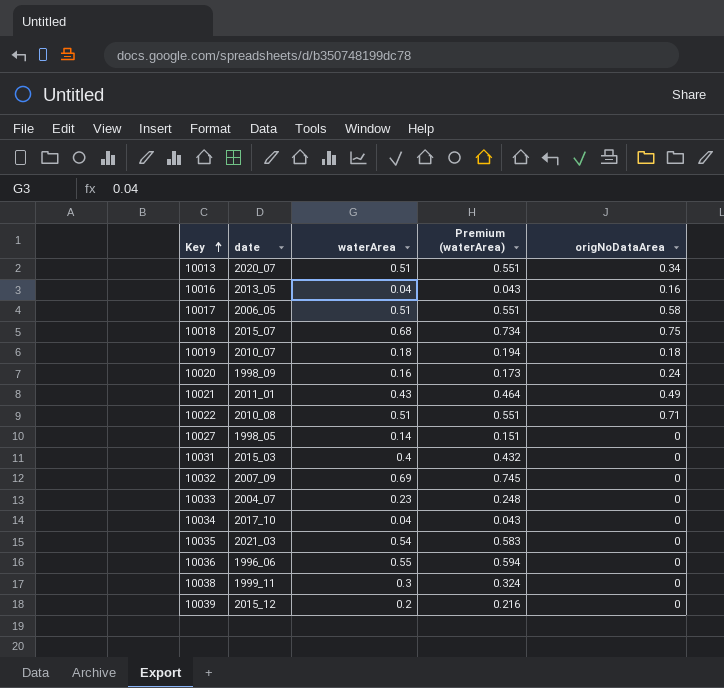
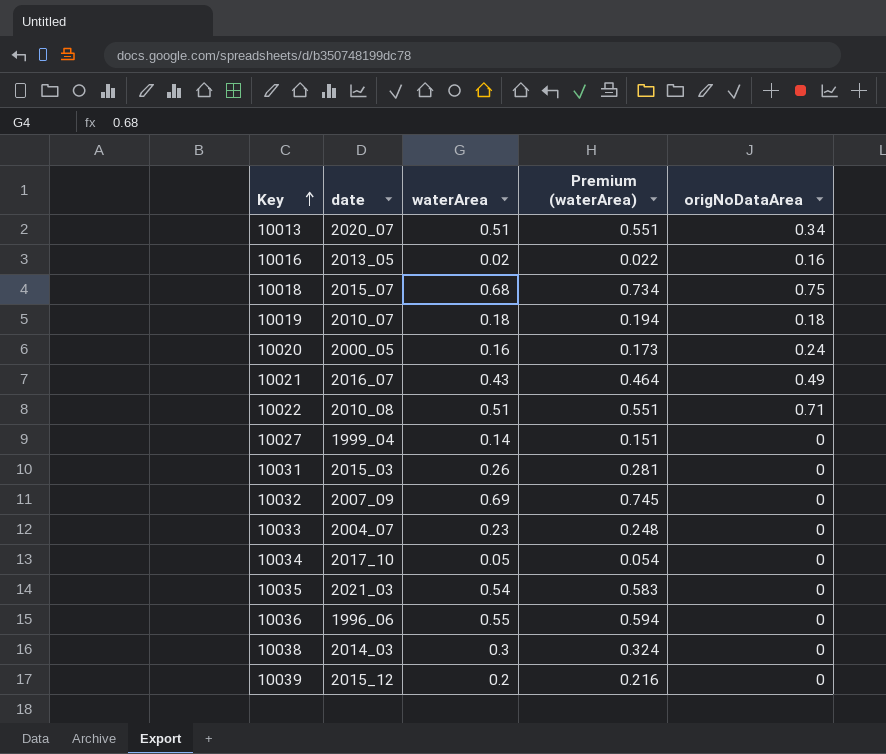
row 10017: 2006_05 | 0.51 | 0.551 | 0.58 -> none
10016 | waterArea: 0.04 -> 0.02
10016 | Premium (waterArea): 0.043 -> 0.022
10020 | date: 1998_09 -> 2000_05
10021 | date: 2011_01 -> 2016_07
10027 | date: 1998_05 -> 1999_04
10031 | waterArea: 0.4 -> 0.26
10031 | Premium (waterArea): 0.432 -> 0.281
10034 | waterArea: 0.04 -> 0.05
10034 | Premium (waterArea): 0.043 -> 0.054
10038 | date: 1999_11 -> 2014_03

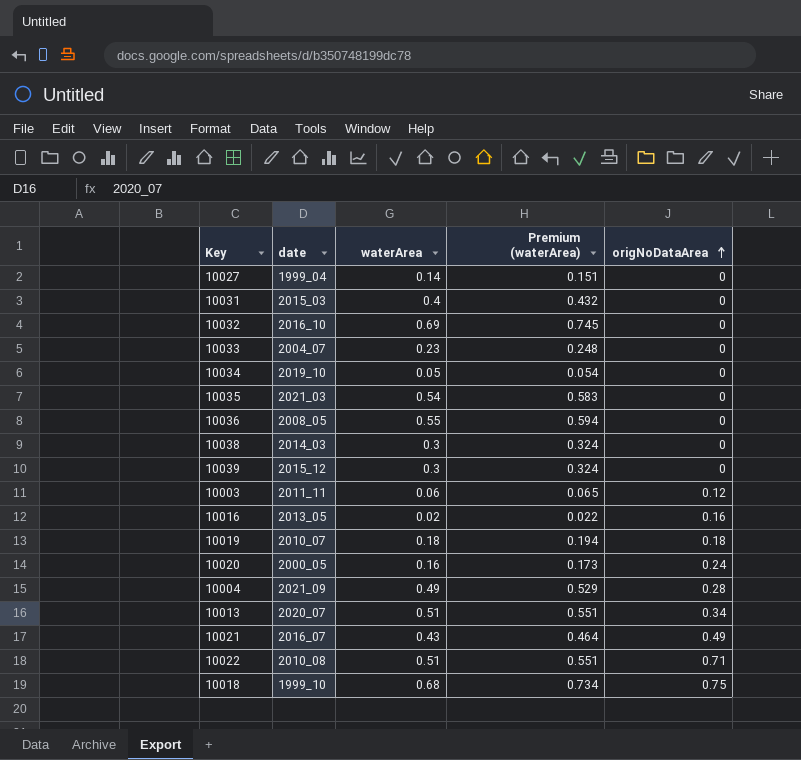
row order: Key ascending -> origNoDataArea ascending
10031 | waterArea: 0.26 -> 0.4
10031 | Premium (waterArea): 0.281 -> 0.432
10032 | date: 2007_09 -> 2016_10
10034 | date: 2017_10 -> 2019_10
10036 | date: 1996_06 -> 2008_05
10039 | waterArea: 0.2 -> 0.3
10039 | Premium (waterArea): 0.216 -> 0.324
row 10003: none -> 2011_11 | 0.06 | 0.065 | 0.12
row 10004: none -> 2021_09 | 0.49 | 0.529 | 0.28
10018 | date: 2015_07 -> 1999_10

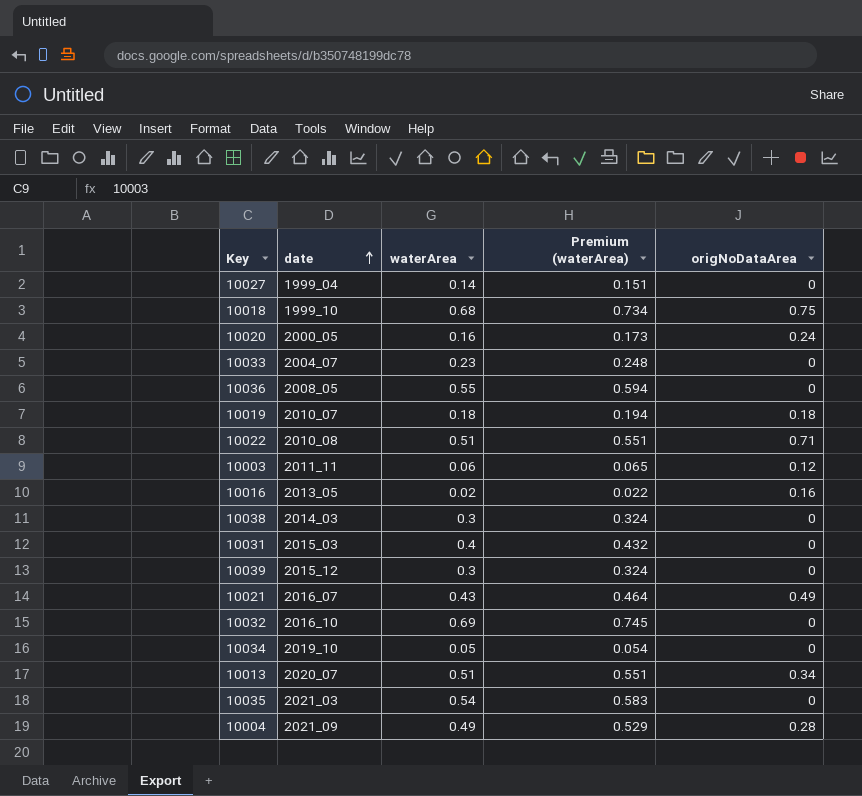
row order: origNoDataArea ascending -> date ascending

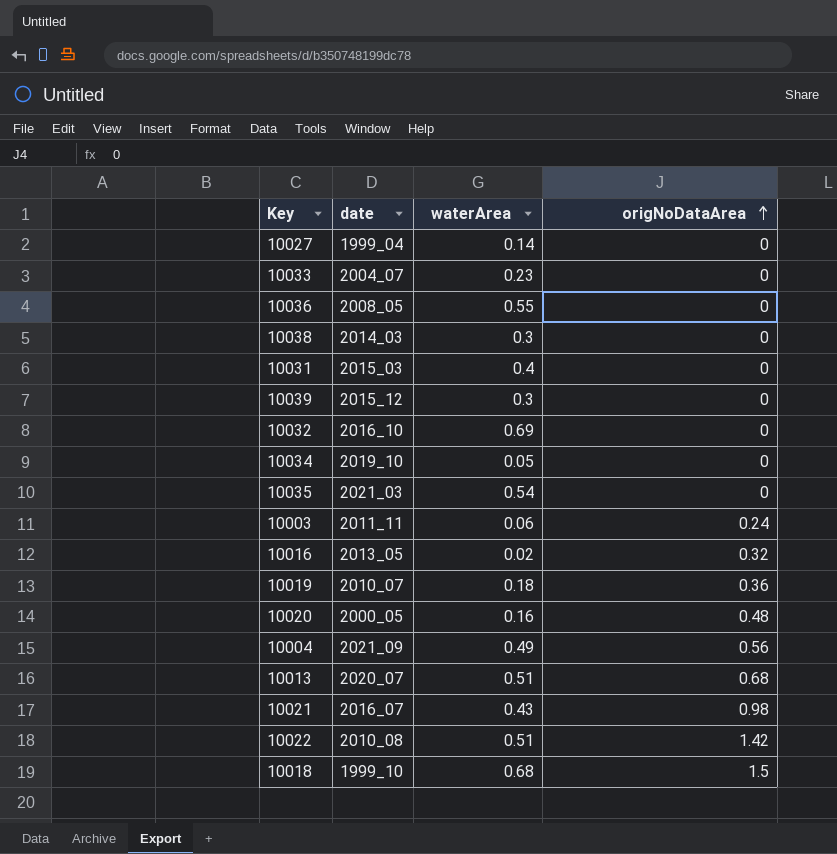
row order: date ascending -> origNoDataArea ascending
column Premium (waterArea) | formula: [waterArea] * 1.08 -> none
10003 | origNoDataArea: 0.12 -> 0.24
10016 | origNoDataArea: 0.16 -> 0.32
10019 | origNoDataArea: 0.18 -> 0.36
10020 | origNoDataArea: 0.24 -> 0.48
10004 | origNoDataArea: 0.28 -> 0.56
10013 | origNoDataArea: 0.34 -> 0.68
10021 | origNoDataArea: 0.49 -> 0.98
10022 | origNoDataArea: 0.71 -> 1.42
10018 | origNoDataArea: 0.75 -> 1.5

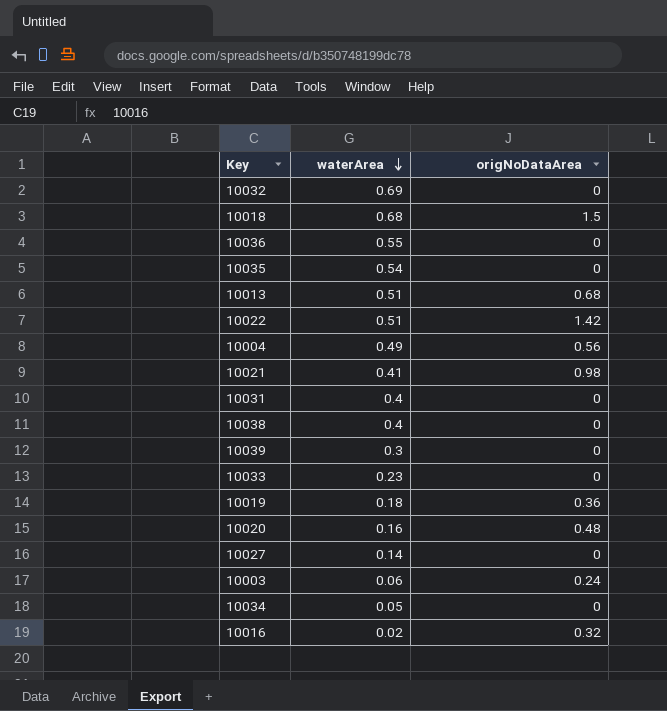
row order: origNoDataArea ascending -> waterArea descending
column date | position: 2 -> none
10021 | waterArea: 0.43 -> 0.41
10038 | waterArea: 0.3 -> 0.4

